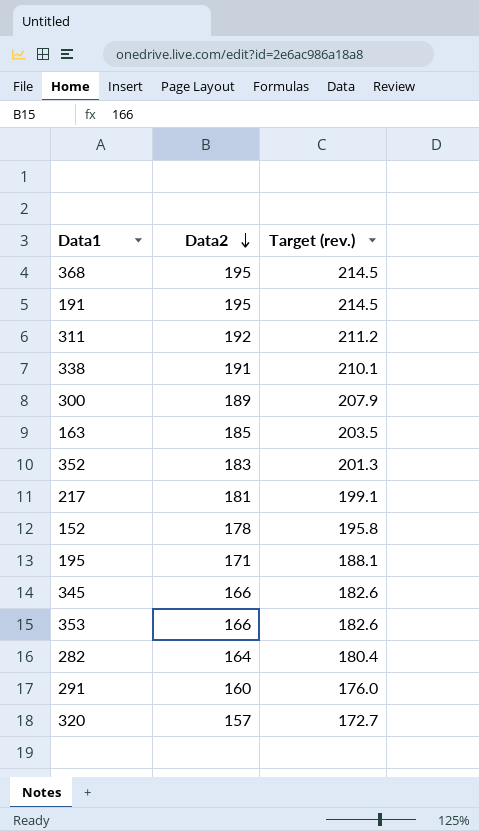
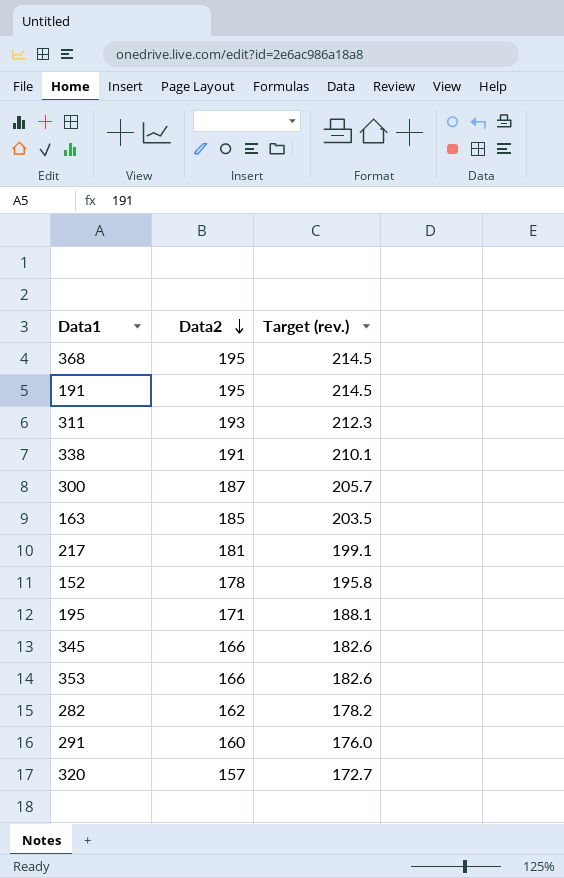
row 352: 183 | 201.3 -> none
311 | Data2: 192 -> 193
311 | Target (rev.): 211.2 -> 212.3
300 | Data2: 189 -> 187
300 | Target (rev.): 207.9 -> 205.7
282 | Data2: 164 -> 162
282 | Target (rev.): 180.4 -> 178.2

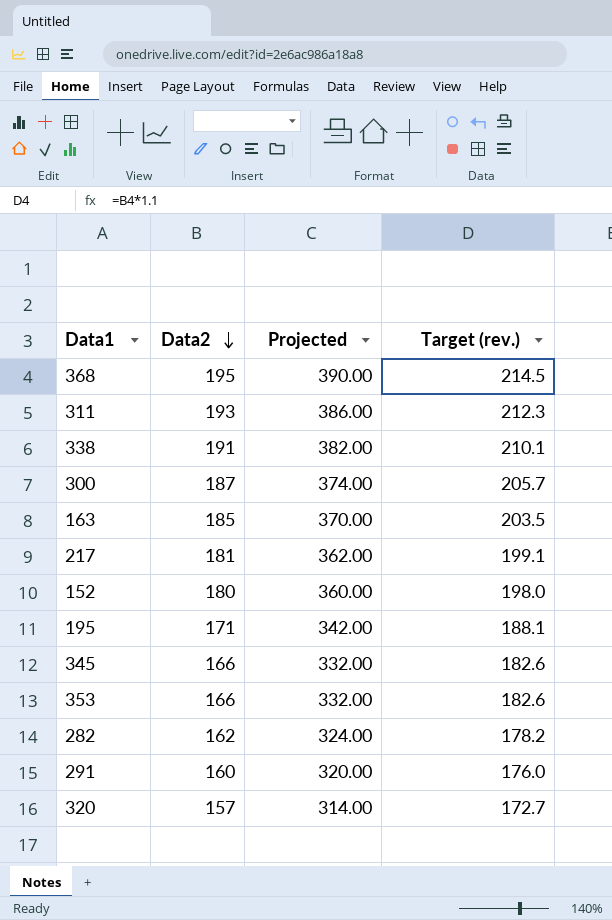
column Projected | formula: none -> [Data2] * 2
row 191: 195 | 214.5 -> none
152 | Data2: 178 -> 180
152 | Target (rev.): 195.8 -> 198.0

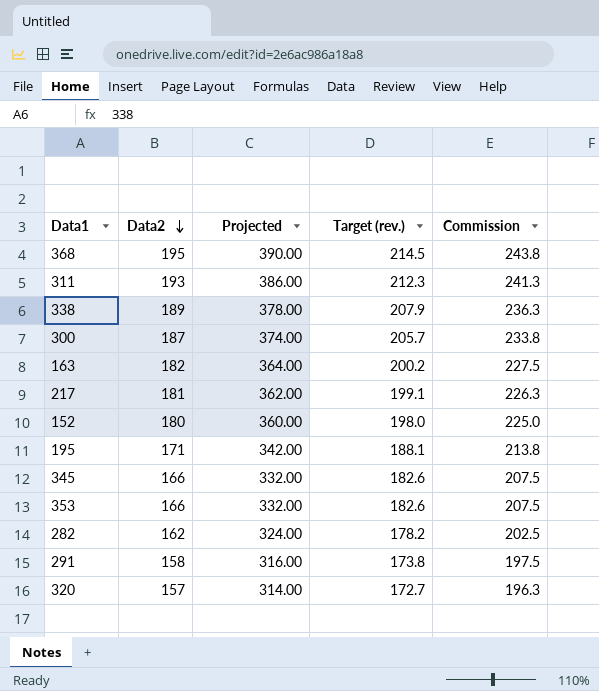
column Commission | formula: none -> [Data2] * 1.25
338 | Data2: 191 -> 189
338 | Projected: 382.00 -> 378.00
338 | Target (rev.): 210.1 -> 207.9
163 | Data2: 185 -> 182
163 | Projected: 370.00 -> 364.00
163 | Target (rev.): 203.5 -> 200.2
291 | Data2: 160 -> 158
291 | Projected: 320.00 -> 316.00
291 | Target (rev.): 176.0 -> 173.8

